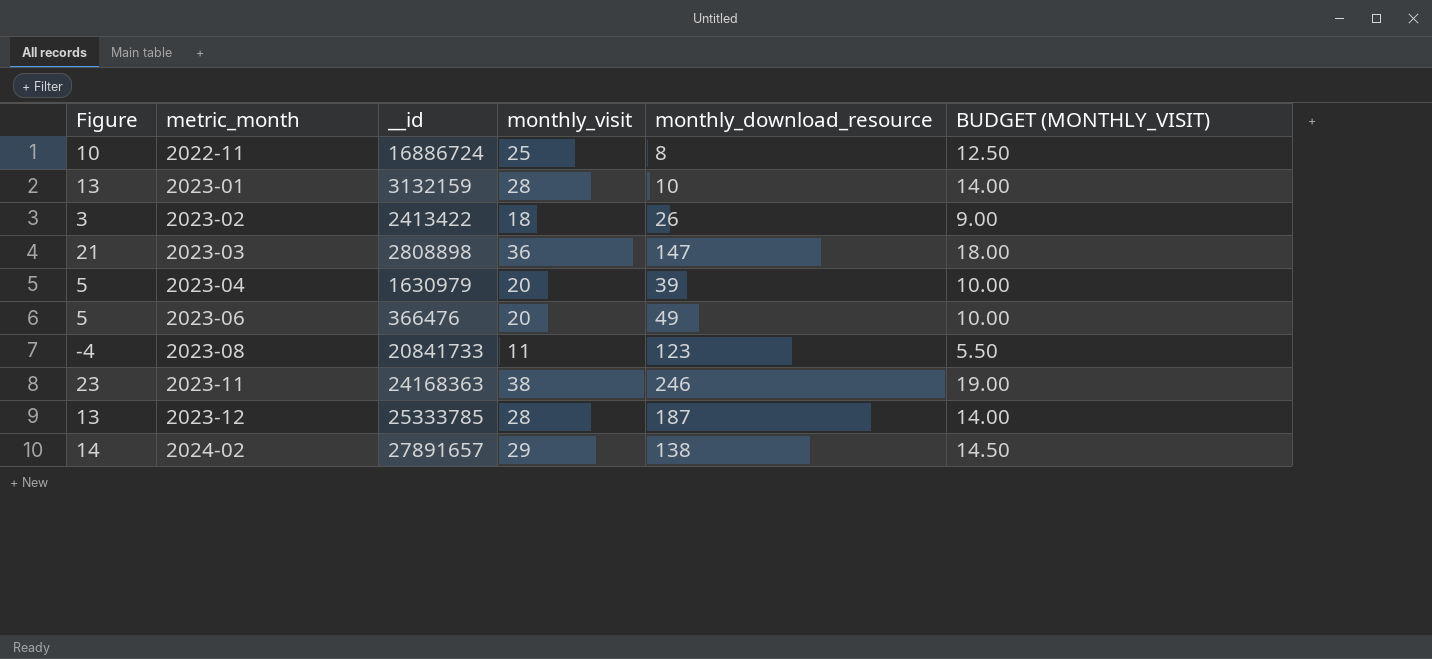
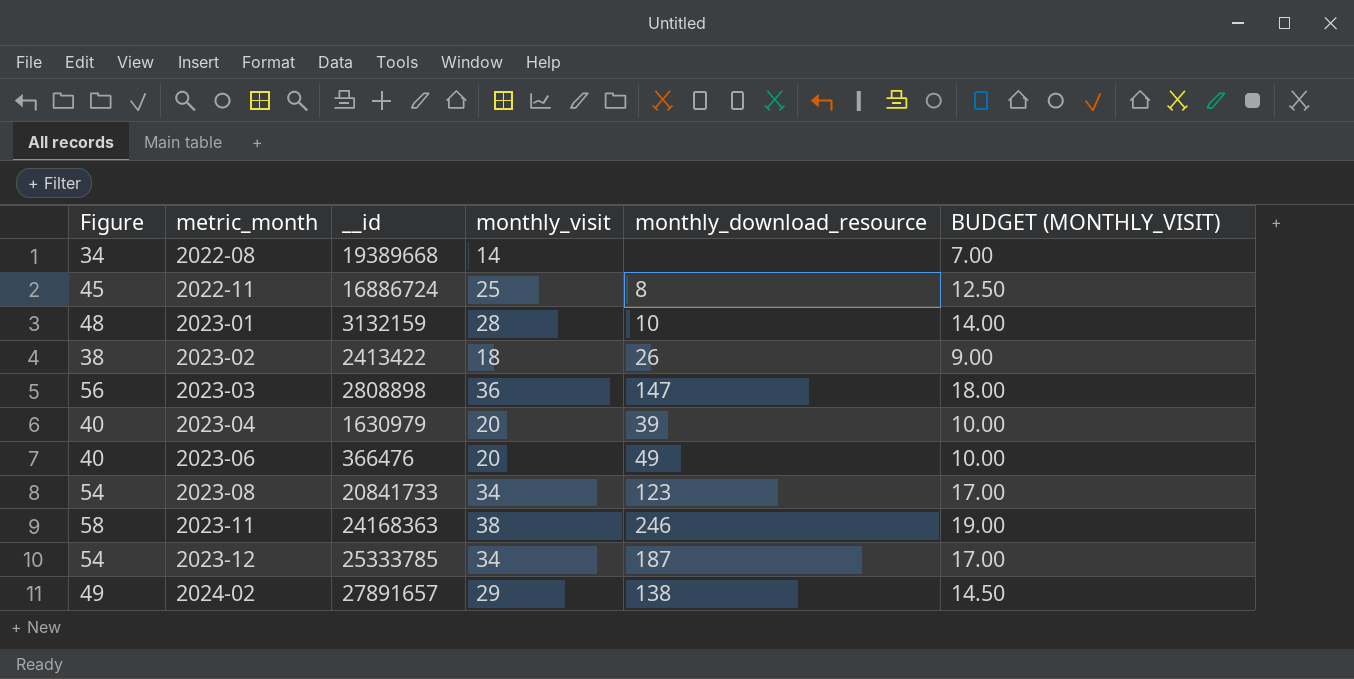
column Figure | formula: [monthly_visit] - 15 -> [monthly_visit] + 20
row 2022-08: none -> 34 | 19389668 | 14 | none | 7.00
2023-08 | monthly_visit: 11 -> 34
2023-08 | BUDGET (MONTHLY_VISIT): 5.50 -> 17.00
2023-12 | monthly_visit: 28 -> 34
2023-12 | BUDGET (MONTHLY_VISIT): 14.00 -> 17.00

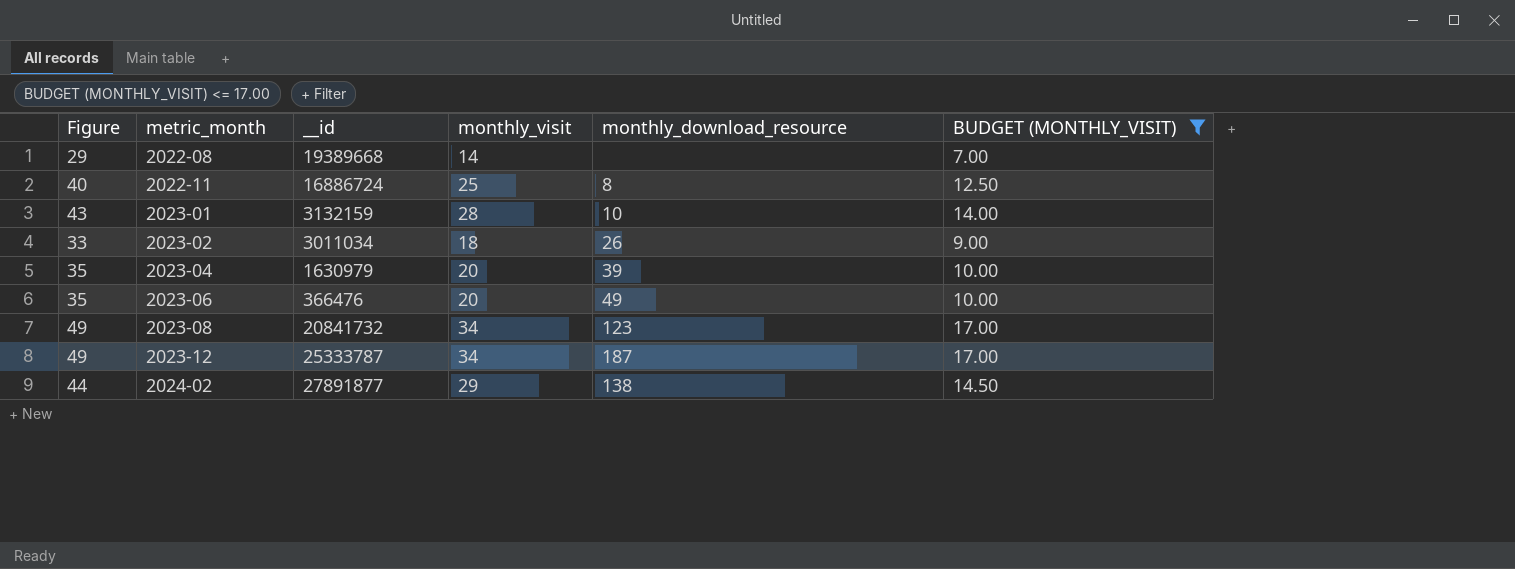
filter: none -> BUDGET (MONTHLY_VISIT) <= 17.00
column Figure | formula: [monthly_visit] + 20 -> [monthly_visit] + 15
2023-02 | __id: 2413422 -> 3011034
2023-08 | __id: 20841733 -> 20841732
2023-12 | __id: 25333785 -> 25333787
2024-02 | __id: 27891657 -> 27891877

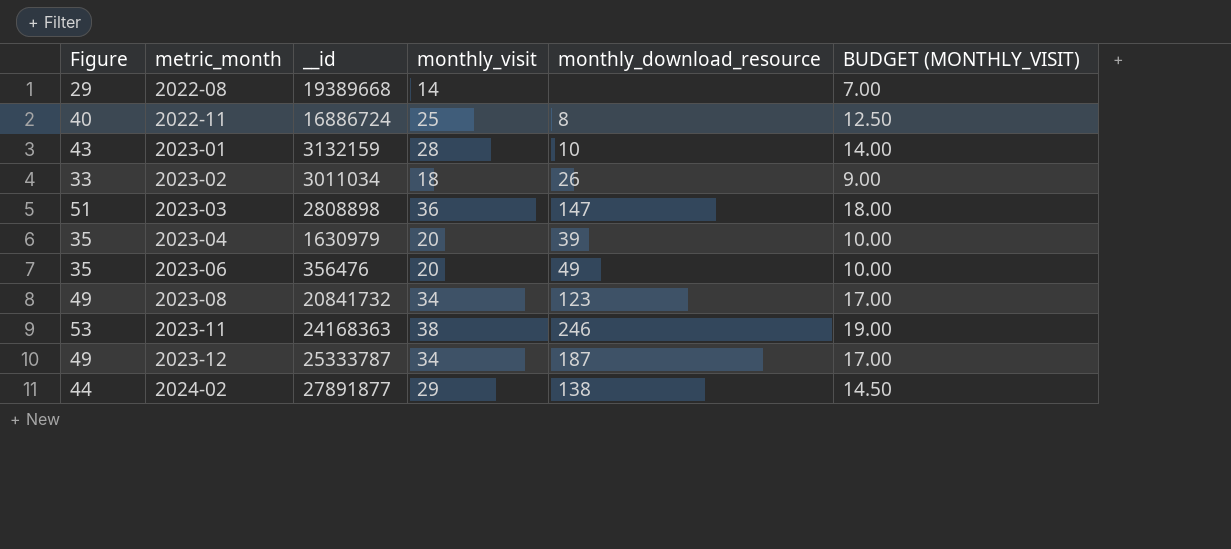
filter: BUDGET (MONTHLY_VISIT) <= 17.00 -> none
2023-06 | __id: 366476 -> 356476

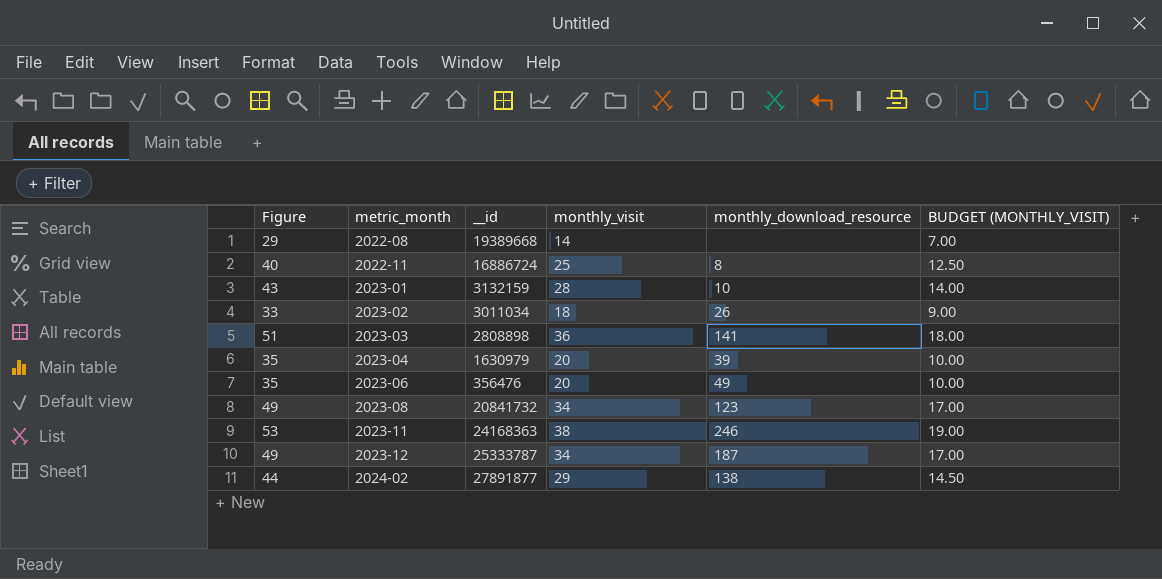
2023-03 | monthly_download_resource: 147 -> 141

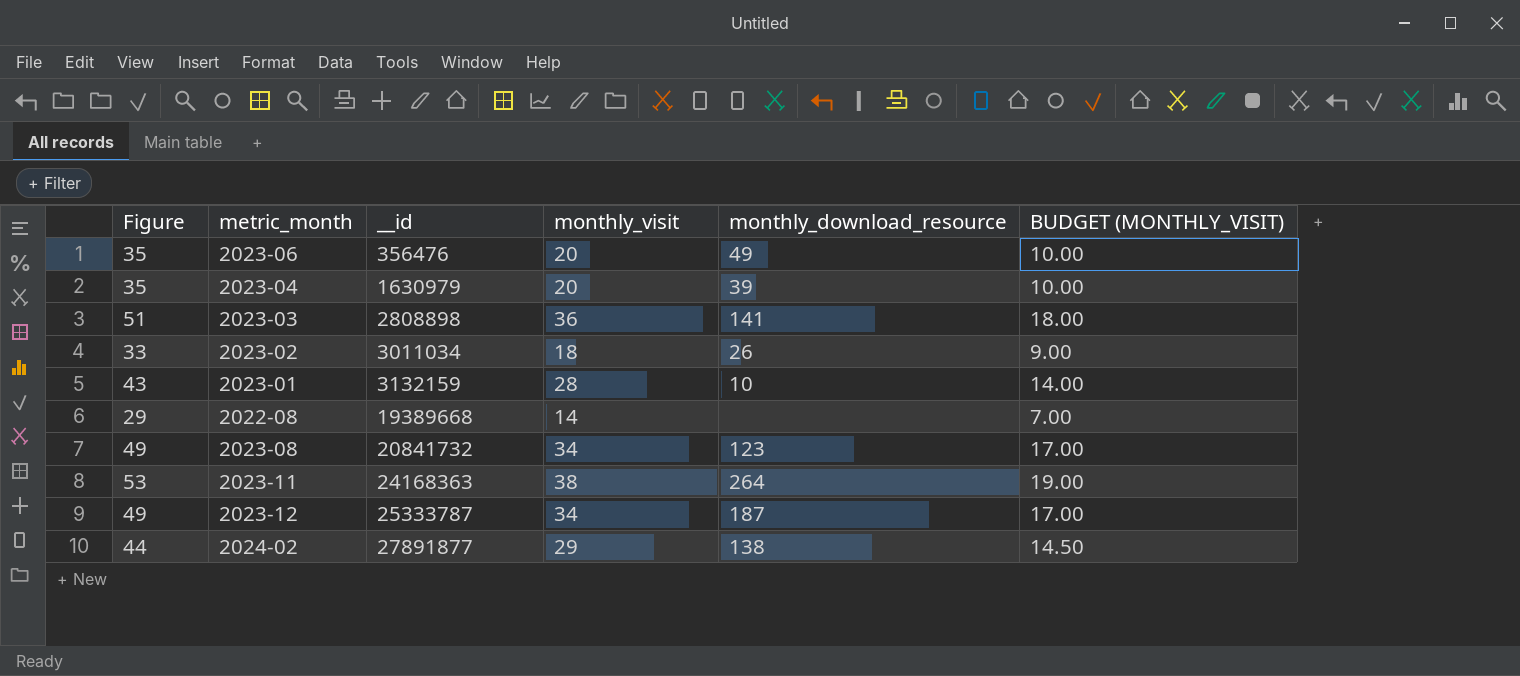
row order: metric_month ascending -> __id ascending
row 2022-11: 40 | 16886724 | 25 | 8 | 12.50 -> none
2023-11 | monthly_download_resource: 246 -> 264

